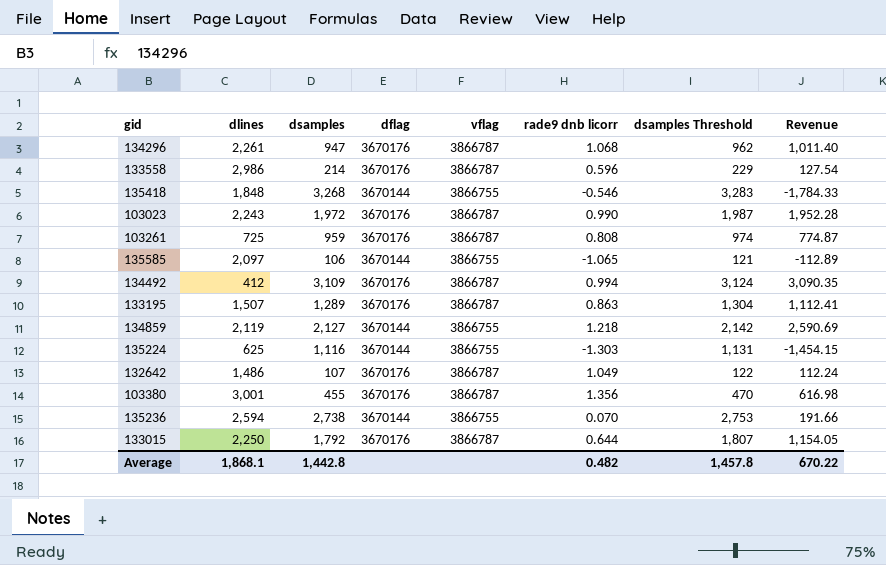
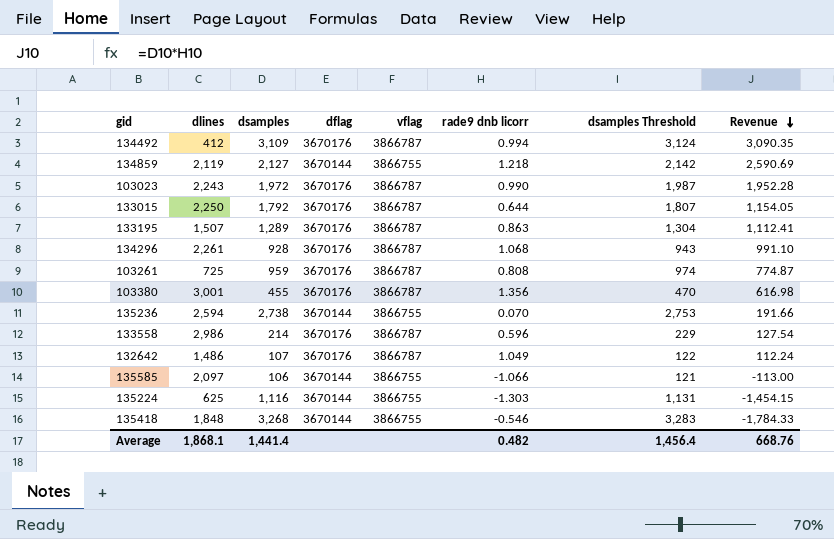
row order: none -> Revenue descending
134296 | dsamples: 947 -> 928
134296 | dsamples Threshold: 962 -> 943
134296 | Revenue: 1,011.40 -> 991.10
135585 | rade9 dnb licorr: -1.065 -> -1.066
135585 | Revenue: -112.89 -> -113.00
Average | dsamples: 1,442.8 -> 1,441.4
Average | dsamples Threshold: 1,457.8 -> 1,456.4
Average | Revenue: 670.22 -> 668.76

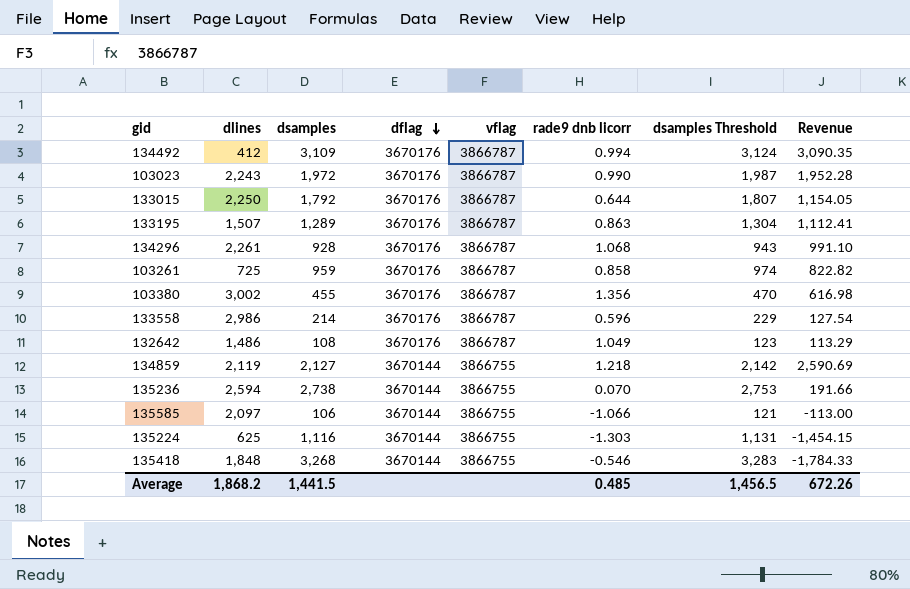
row order: Revenue descending -> dflag descending
103261 | rade9 dnb licorr: 0.808 -> 0.858
103261 | Revenue: 774.87 -> 822.82
103380 | dlines: 3,001 -> 3,002
132642 | dsamples: 107 -> 108
132642 | dsamples Threshold: 122 -> 123
132642 | Revenue: 112.24 -> 113.29
Average | dlines: 1,868.1 -> 1,868.2
Average | dsamples: 1,441.4 -> 1,441.5
Average | rade9 dnb licorr: 0.482 -> 0.485
Average | dsamples Threshold: 1,456.4 -> 1,456.5
Average | Revenue: 668.76 -> 672.26

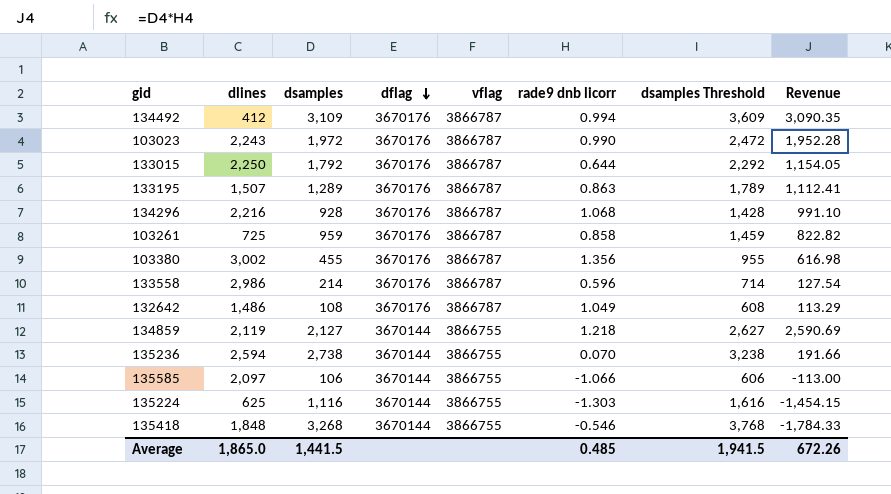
column dsamples Threshold | formula: [dsamples] + 15 -> [dsamples] + 500
134296 | dlines: 2,261 -> 2,216
Average | dlines: 1,868.2 -> 1,865.0
Average | dsamples Threshold: 1,456.5 -> 1,941.5

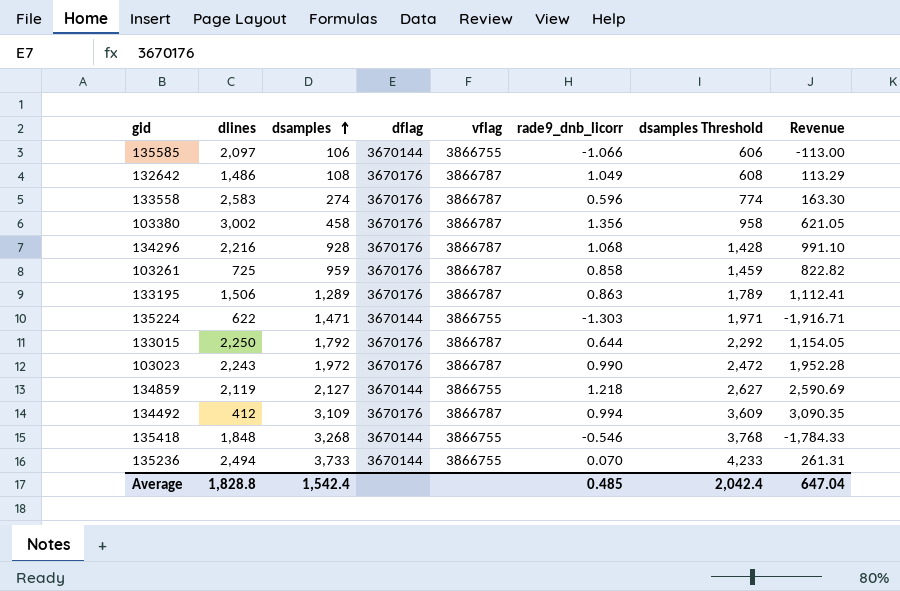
row order: dflag descending -> dsamples ascending
column name: rade9 dnb licorr -> rade9_dnb_licorr
133558 | dlines: 2,986 -> 2,583
133558 | dsamples: 214 -> 274
133558 | dsamples Threshold: 714 -> 774
133558 | Revenue: 127.54 -> 163.30
103380 | dsamples: 455 -> 458
103380 | dsamples Threshold: 955 -> 958
103380 | Revenue: 616.98 -> 621.05
133195 | dlines: 1,507 -> 1,506
135224 | dlines: 625 -> 622
135224 | dsamples: 1,116 -> 1,471
135224 | dsamples Threshold: 1,616 -> 1,971
135224 | Revenue: -1,454.15 -> -1,916.71
135236 | dlines: 2,594 -> 2,494
135236 | dsamples: 2,738 -> 3,733
135236 | dsamples Threshold: 3,238 -> 4,233
135236 | Revenue: 191.66 -> 261.31
Average | dlines: 1,865.0 -> 1,828.8
Average | dsamples: 1,441.5 -> 1,542.4
Average | dsamples Threshold: 1,941.5 -> 2,042.4
Average | Revenue: 672.26 -> 647.04

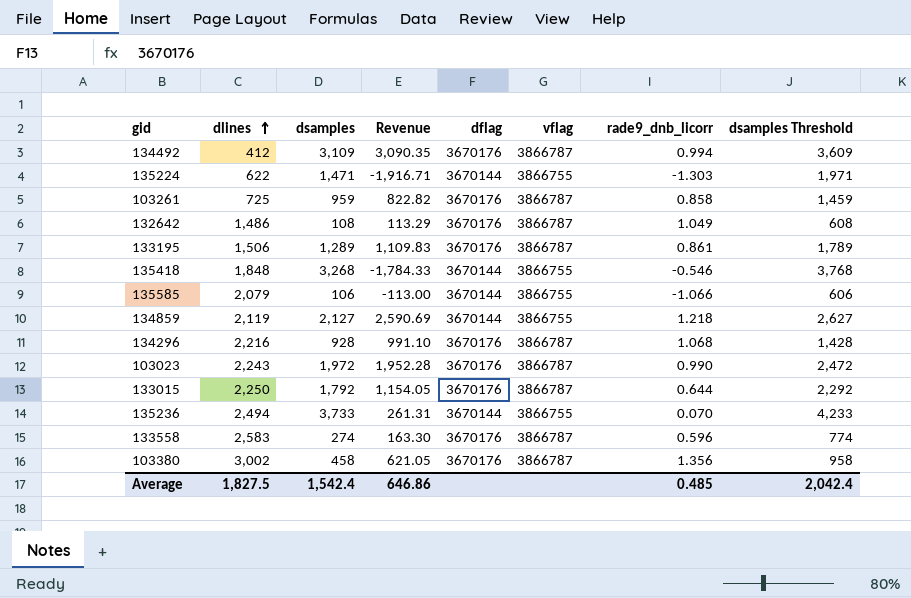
row order: dsamples ascending -> dlines ascending
column Revenue | position: 8 -> 4
133195 | Revenue: 1,112.41 -> 1,109.83
133195 | rade9_dnb_licorr: 0.863 -> 0.861
135585 | dlines: 2,097 -> 2,079
Average | dlines: 1,828.8 -> 1,827.5
Average | Revenue: 647.04 -> 646.86

